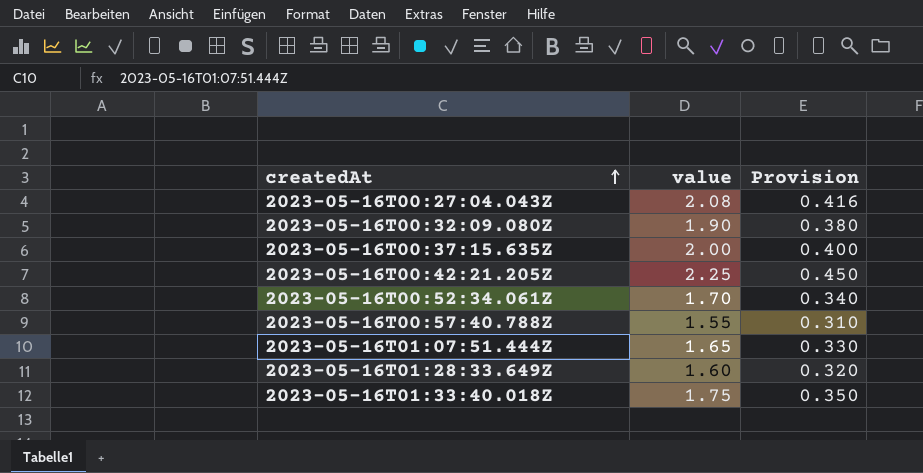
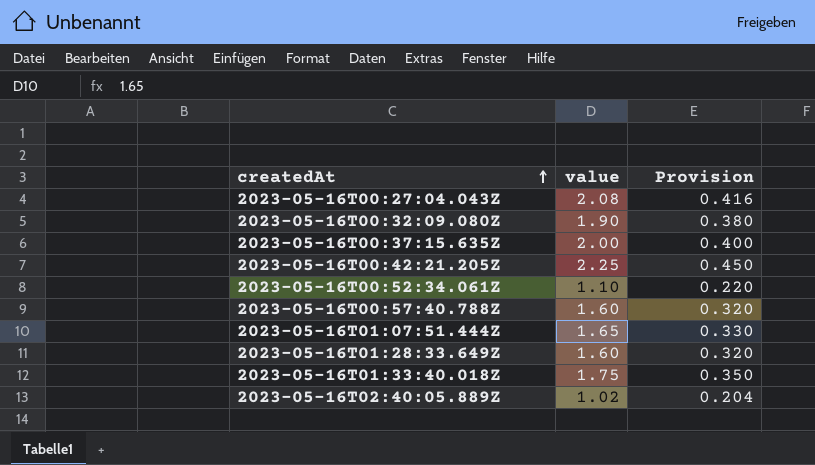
2023-05-16T00:52:34.061Z | value: 1.70 -> 1.10
2023-05-16T00:52:34.061Z | Provision: 0.340 -> 0.220
2023-05-16T00:57:40.788Z | value: 1.55 -> 1.60
2023-05-16T00:57:40.788Z | Provision: 0.310 -> 0.320
row 2023-05-16T02:40:05.889Z: none -> 1.02 | 0.204

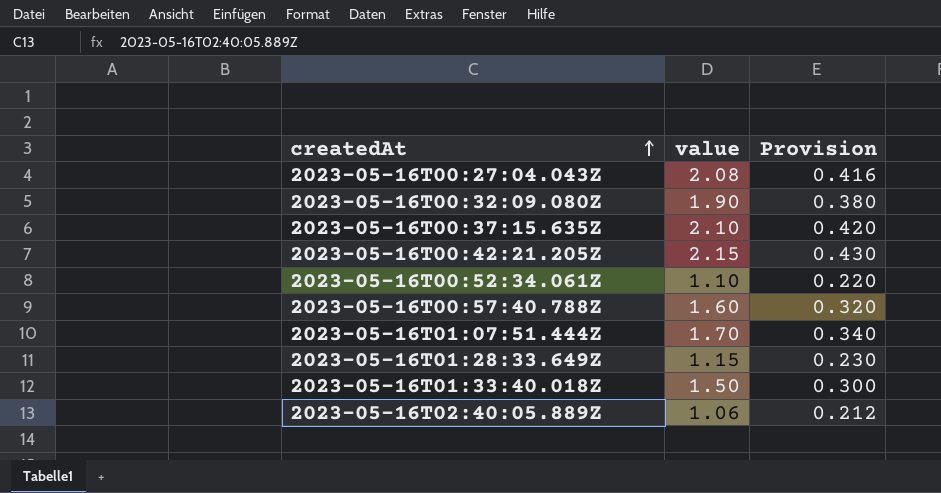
2023-05-16T00:37:15.635Z | value: 2.00 -> 2.10
2023-05-16T00:37:15.635Z | Provision: 0.400 -> 0.420
2023-05-16T00:42:21.205Z | value: 2.25 -> 2.15
2023-05-16T00:42:21.205Z | Provision: 0.450 -> 0.430
2023-05-16T01:07:51.444Z | value: 1.65 -> 1.70
2023-05-16T01:07:51.444Z | Provision: 0.330 -> 0.340
2023-05-16T01:28:33.649Z | value: 1.60 -> 1.15
2023-05-16T01:28:33.649Z | Provision: 0.320 -> 0.230
2023-05-16T01:33:40.018Z | value: 1.75 -> 1.50
2023-05-16T01:33:40.018Z | Provision: 0.350 -> 0.300
2023-05-16T02:40:05.889Z | value: 1.02 -> 1.06
2023-05-16T02:40:05.889Z | Provision: 0.204 -> 0.212

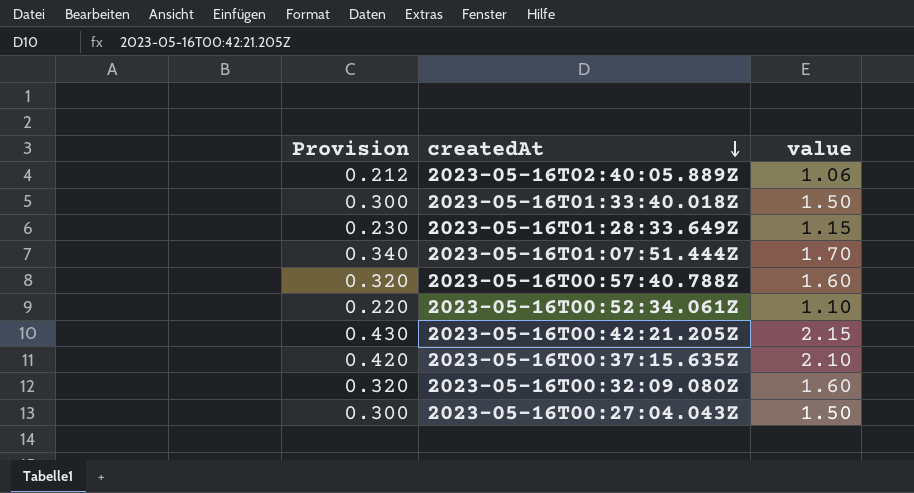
row order: createdAt ascending -> createdAt descending
column Provision | position: 3 -> 1
2023-05-16T00:32:09.080Z | Provision: 0.380 -> 0.320
2023-05-16T00:32:09.080Z | value: 1.90 -> 1.60
2023-05-16T00:27:04.043Z | Provision: 0.416 -> 0.300
2023-05-16T00:27:04.043Z | value: 2.08 -> 1.50

